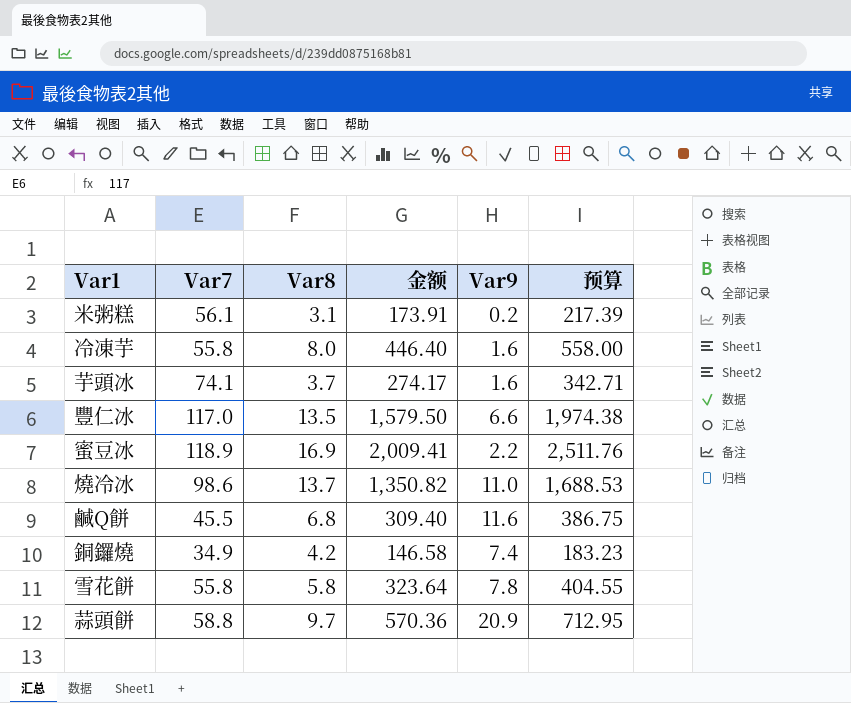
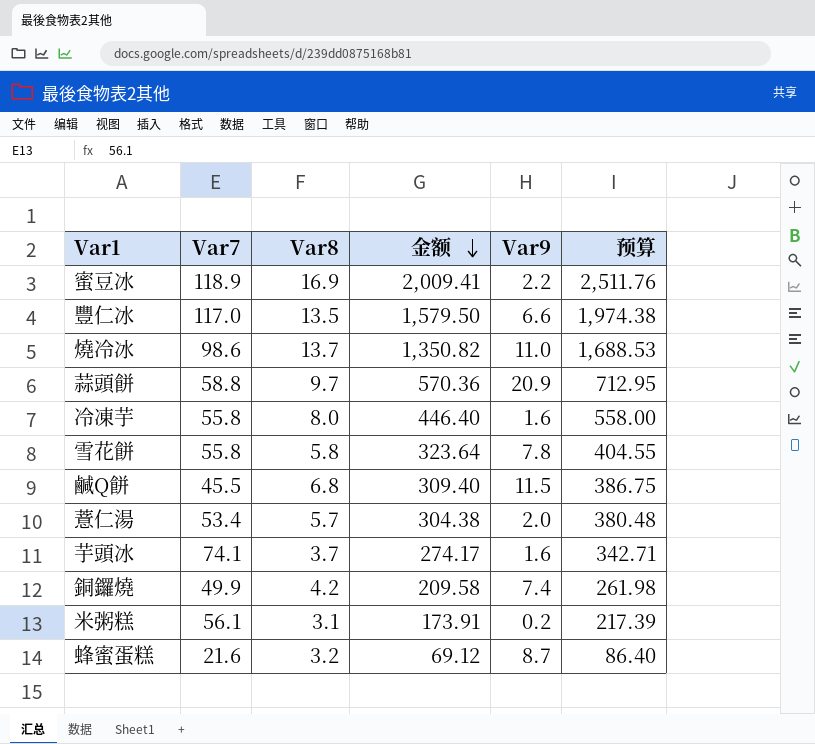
row order: none -> 金额 descending
鹹Q餅 | Var9: 11.6 -> 11.5
row 薏仁湯: none -> 53.4 | 5.7 | 304.38 | 2.0 | 380.48
銅鑼燒 | Var7: 34.9 -> 49.9
銅鑼燒 | 金额: 146.58 -> 209.58
銅鑼燒 | 预算: 183.23 -> 261.98
row 蜂蜜蛋糕: none -> 21.6 | 3.2 | 69.12 | 8.7 | 86.40

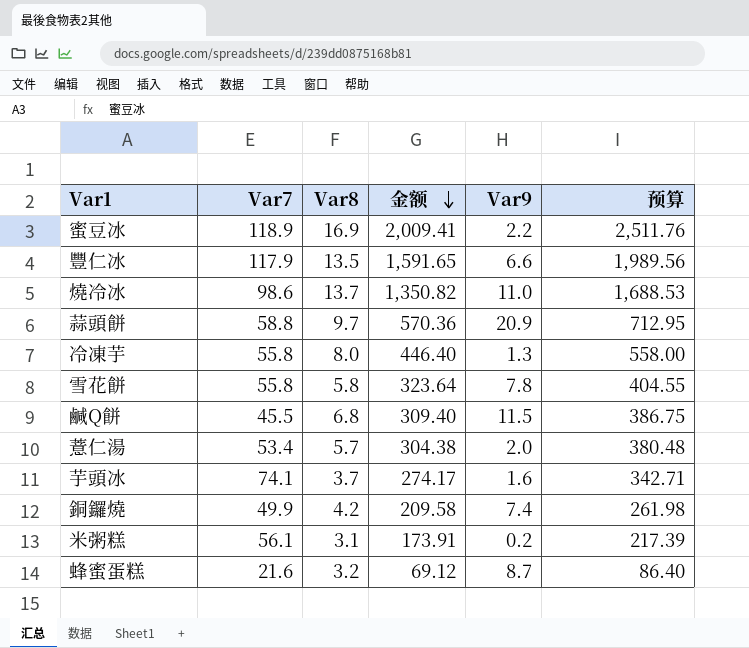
豐仁冰 | Var7: 117.0 -> 117.9
豐仁冰 | 金额: 1,579.50 -> 1,591.65
豐仁冰 | 预算: 1,974.38 -> 1,989.56
冷凍芋 | Var9: 1.6 -> 1.3

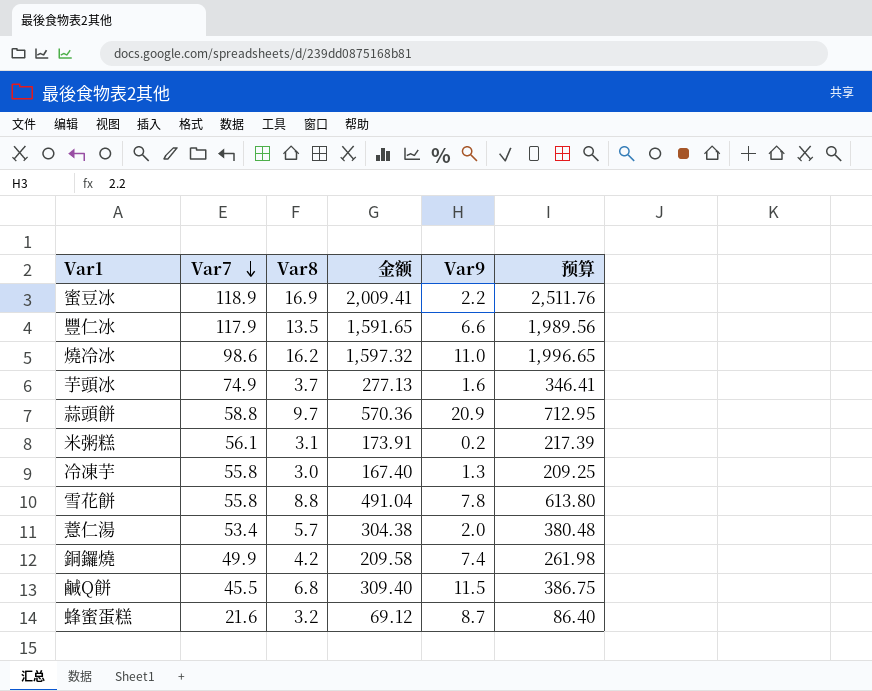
row order: 金额 descending -> Var7 descending
燒冷冰 | Var8: 13.7 -> 16.2
燒冷冰 | 金额: 1,350.82 -> 1,597.32
燒冷冰 | 预算: 1,688.53 -> 1,996.65
芋頭冰 | Var7: 74.1 -> 74.9
芋頭冰 | 金额: 274.17 -> 277.13
芋頭冰 | 预算: 342.71 -> 346.41
冷凍芋 | Var8: 8.0 -> 3.0
冷凍芋 | 金额: 446.40 -> 167.40
冷凍芋 | 预算: 558.00 -> 209.25
雪花餅 | Var8: 5.8 -> 8.8
雪花餅 | 金额: 323.64 -> 491.04
雪花餅 | 预算: 404.55 -> 613.80

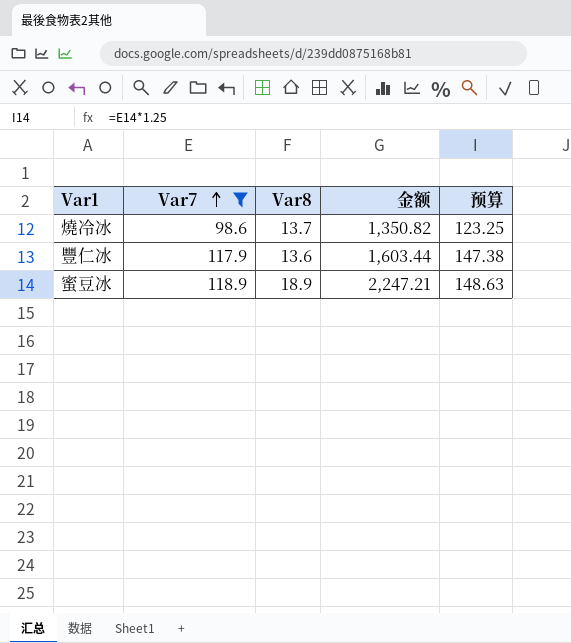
filter: none -> Var7 >= 98.6
row order: Var7 descending -> Var7 ascending
column Var9 | position: 5 -> none
column 预算 | formula: [金额] * 1.25 -> [Var7] * 1.25
燒冷冰 | Var8: 16.2 -> 13.7
燒冷冰 | 金额: 1,597.32 -> 1,350.82
豐仁冰 | Var8: 13.5 -> 13.6
豐仁冰 | 金额: 1,591.65 -> 1,603.44
蜜豆冰 | Var8: 16.9 -> 18.9
蜜豆冰 | 金额: 2,009.41 -> 2,247.21

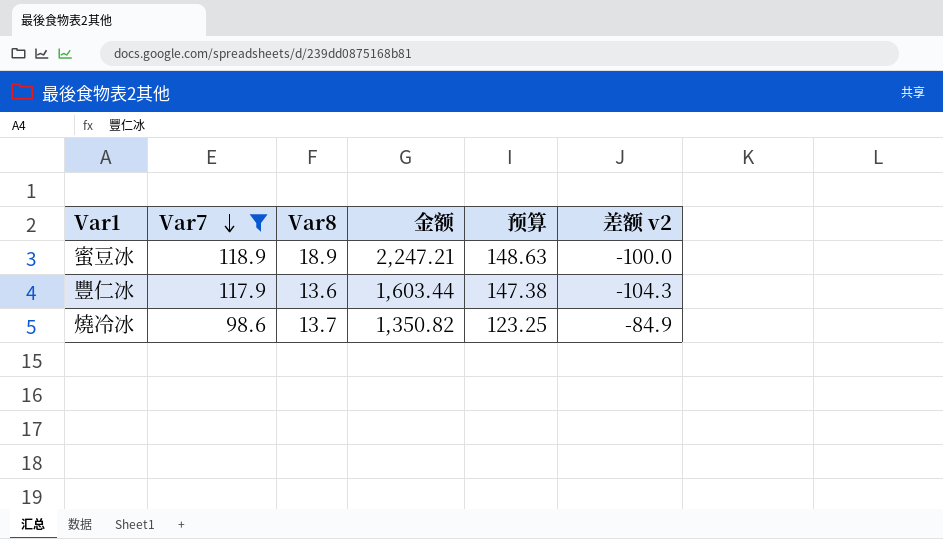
row order: Var7 ascending -> Var7 descending
column 差额 v2 | formula: none -> [Var8] - [Var7]

